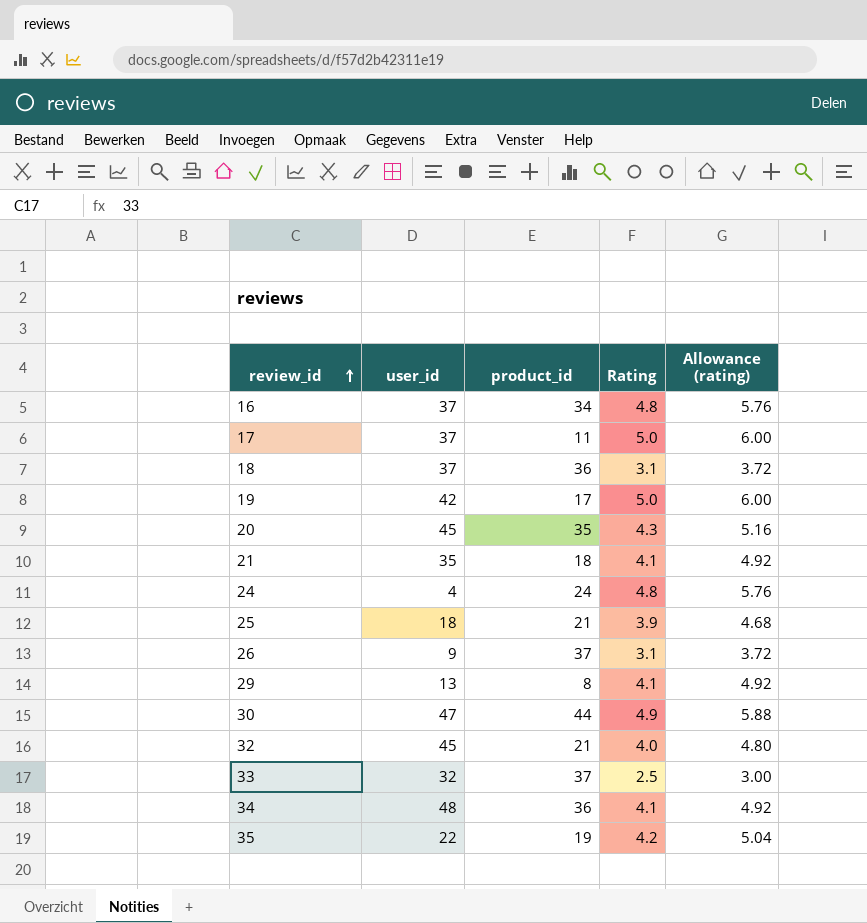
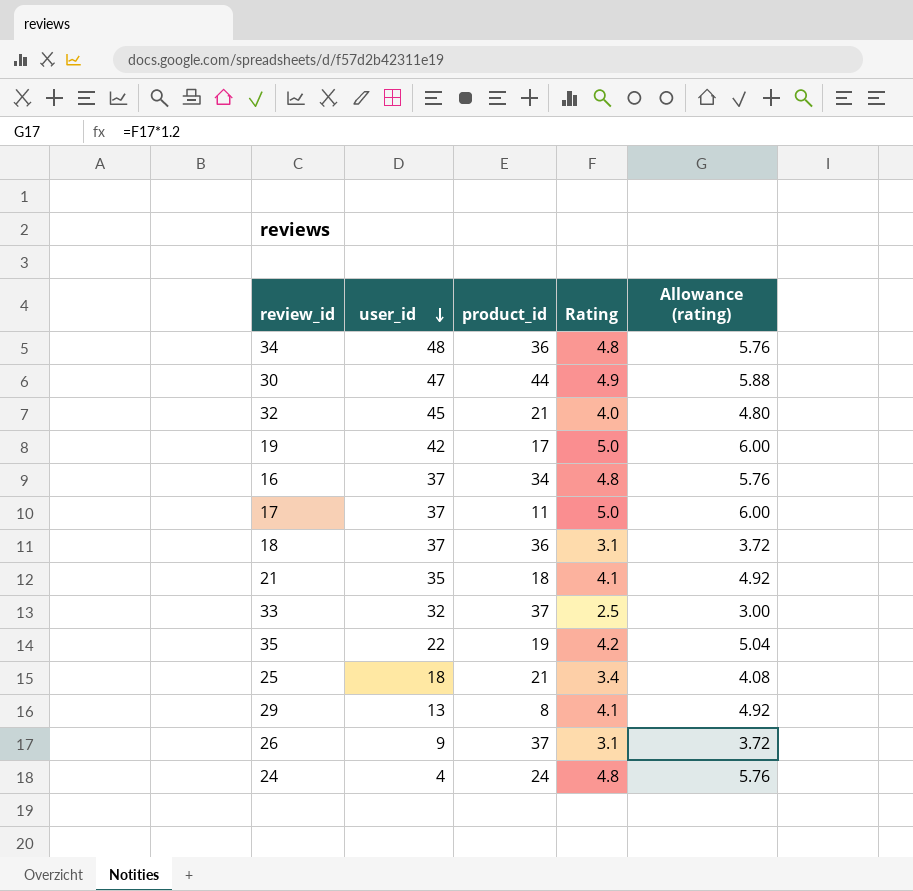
row order: review_id ascending -> user_id descending
row 20: 45 | 35 | 4.3 | 5.16 -> none
34 | Rating: 4.1 -> 4.8
34 | Allowance (rating): 4.92 -> 5.76
25 | Rating: 3.9 -> 3.4
25 | Allowance (rating): 4.68 -> 4.08

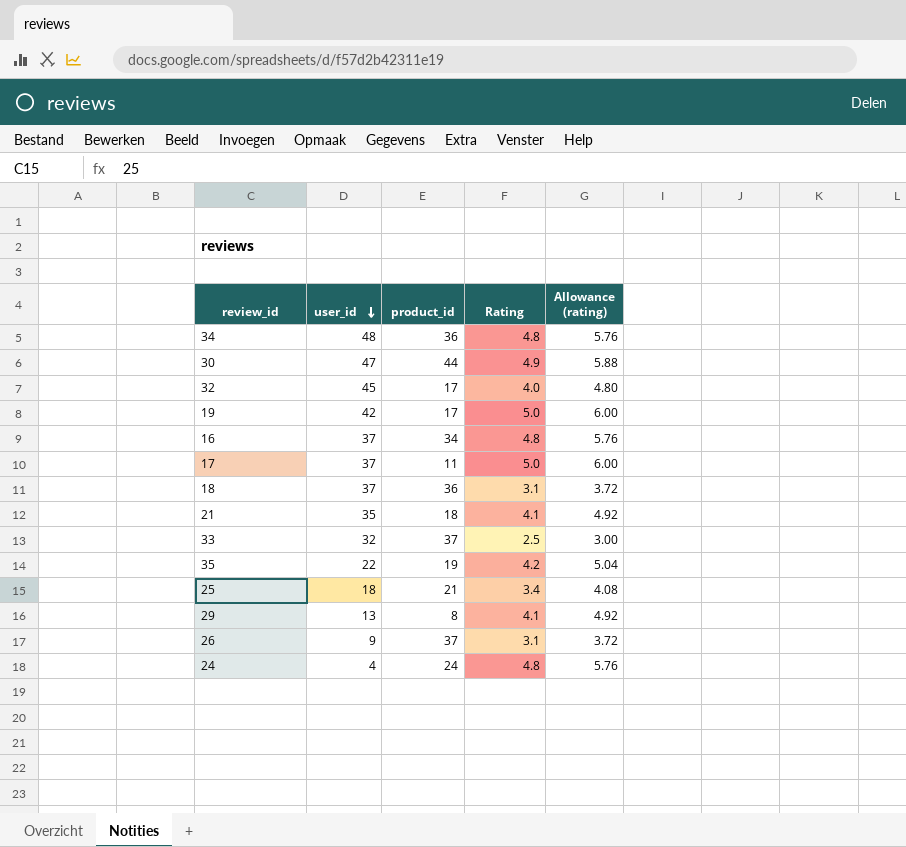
32 | product_id: 21 -> 17

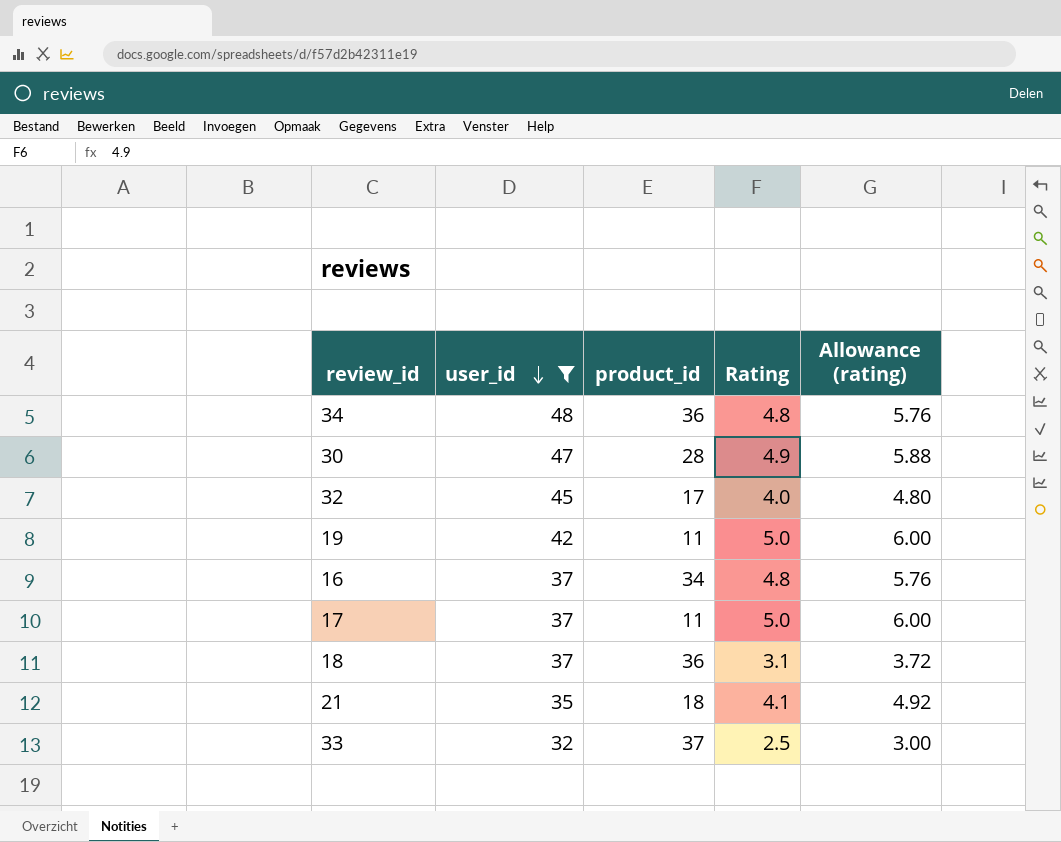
filter: none -> user_id >= 32
30 | product_id: 44 -> 28
19 | product_id: 17 -> 11

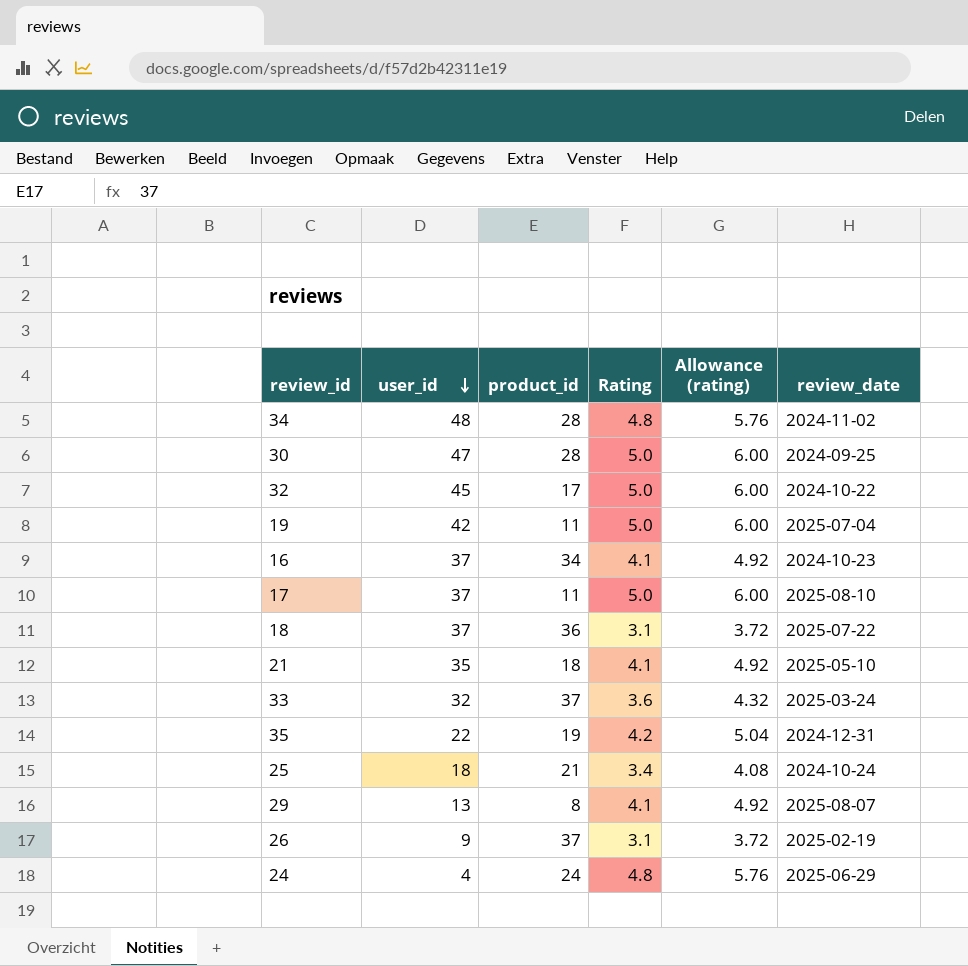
filter: user_id >= 32 -> none
column review_date | position: none -> 6
34 | product_id: 36 -> 28
30 | Rating: 4.9 -> 5.0
30 | Allowance (rating): 5.88 -> 6.00
32 | Rating: 4.0 -> 5.0
32 | Allowance (rating): 4.80 -> 6.00
16 | Rating: 4.8 -> 4.1
16 | Allowance (rating): 5.76 -> 4.92
33 | Rating: 2.5 -> 3.6
33 | Allowance (rating): 3.00 -> 4.32

